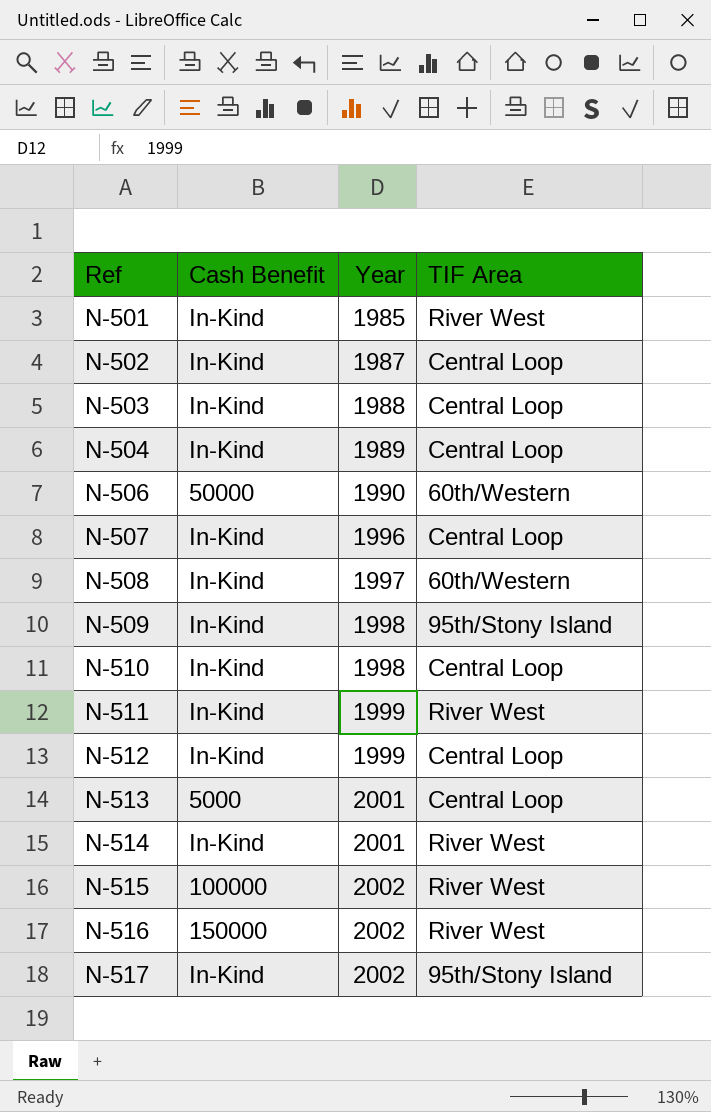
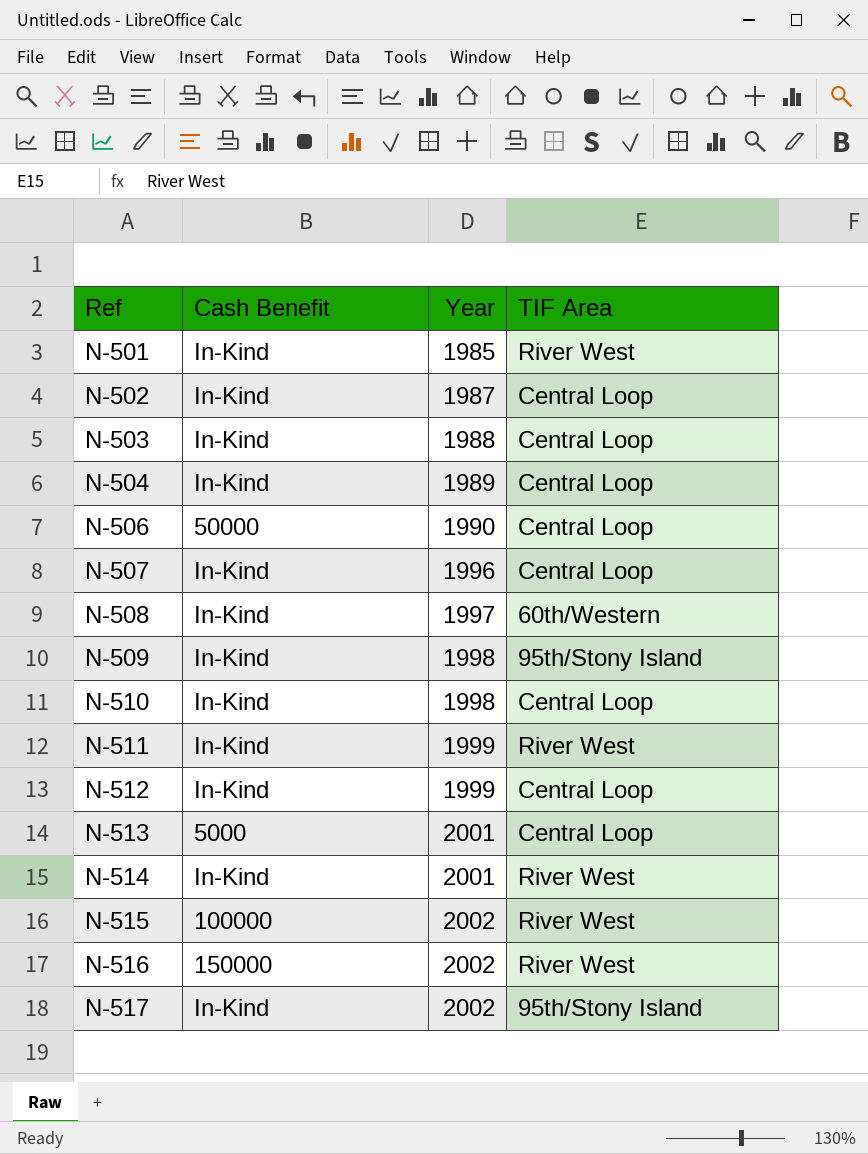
N-506 | TIF Area: 60th/Western -> Central Loop

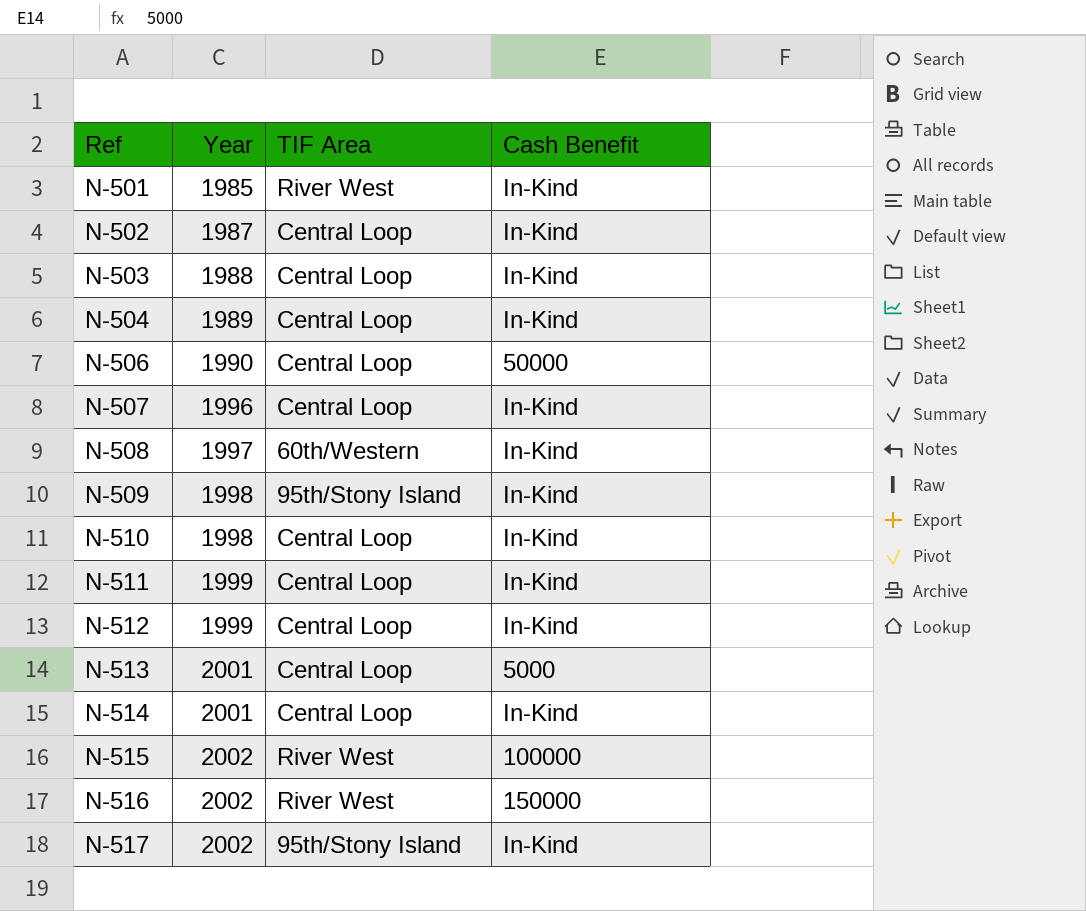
column Cash Benefit | position: 2 -> 4
N-511 | TIF Area: River West -> Central Loop
N-514 | TIF Area: River West -> Central Loop

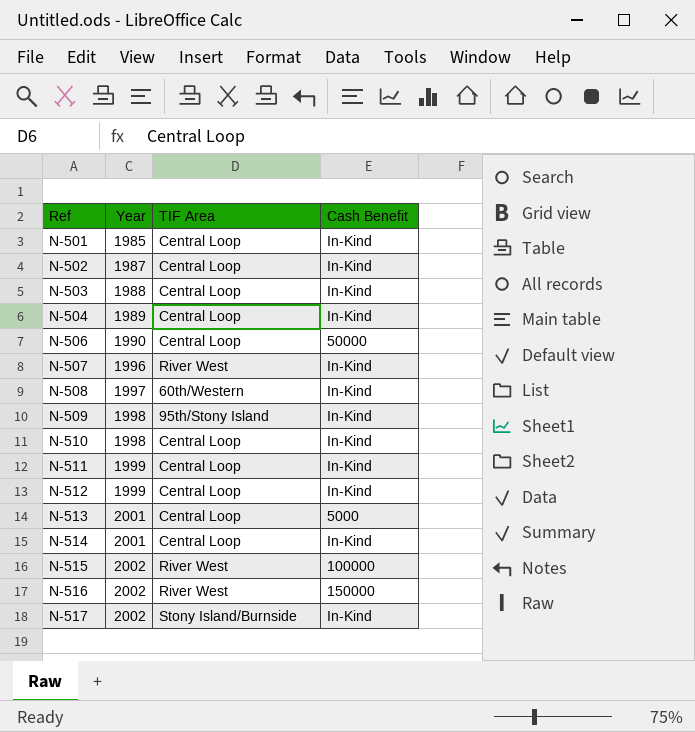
N-501 | TIF Area: River West -> Central Loop
N-507 | TIF Area: Central Loop -> River West
N-517 | TIF Area: 95th/Stony Island -> Stony Island/Burnside

